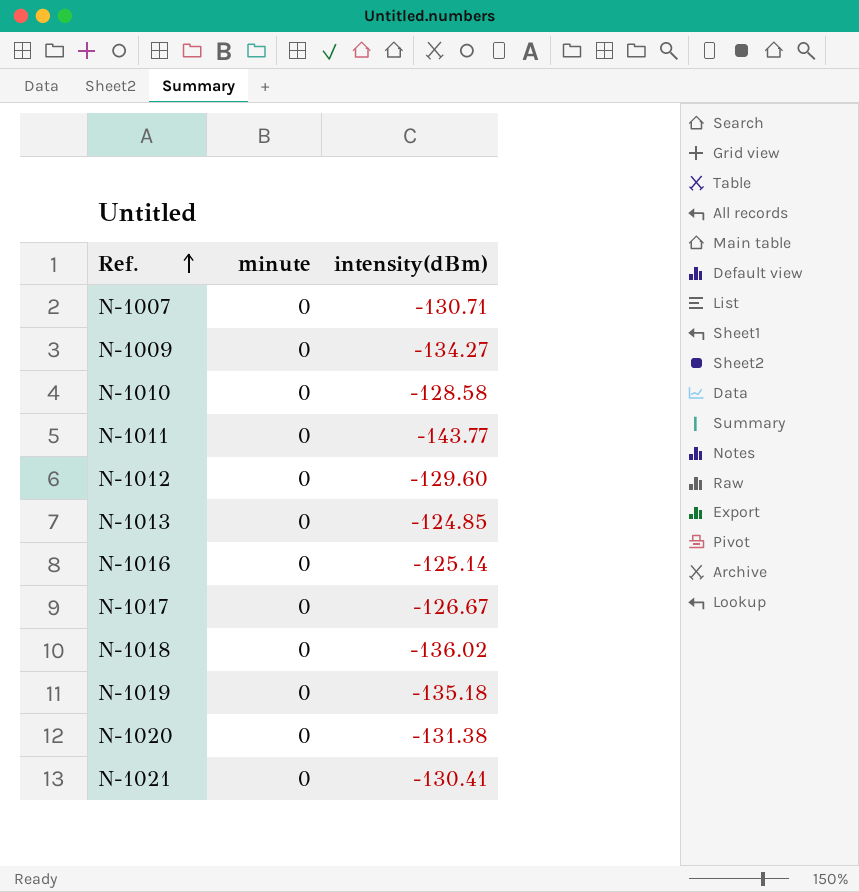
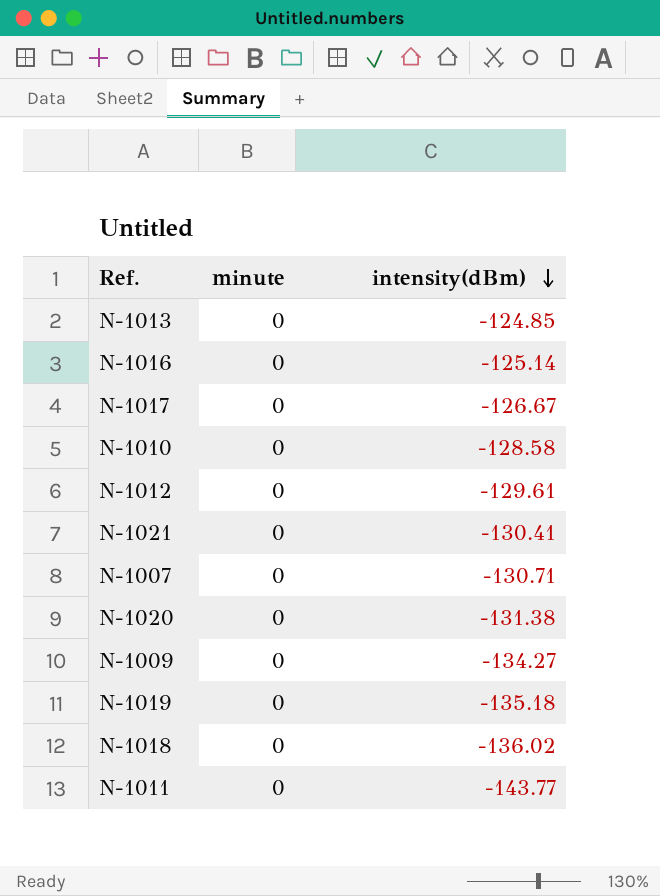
row order: Ref. ascending -> intensity(dBm) descending
N-1012 | intensity(dBm): -129.60 -> -129.61

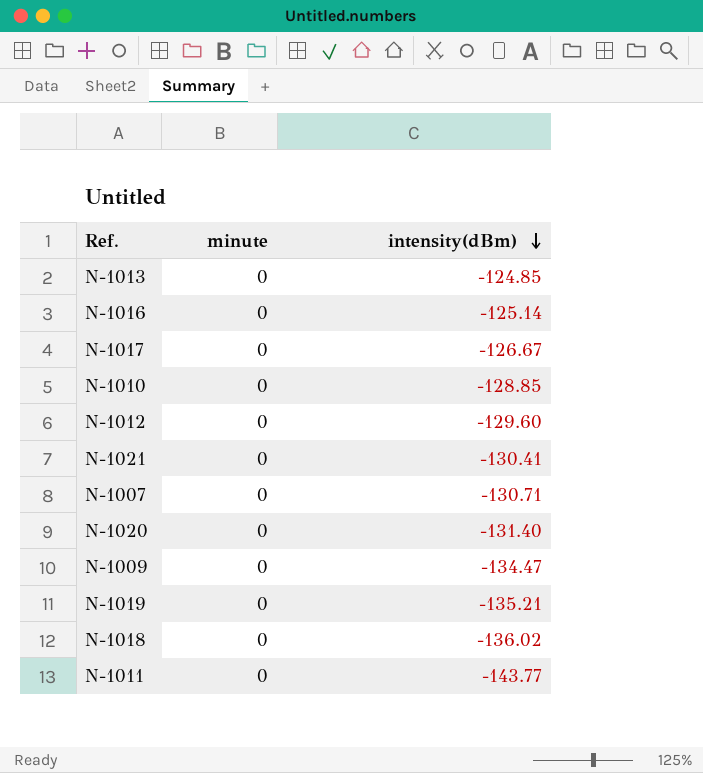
N-1010 | intensity(dBm): -128.58 -> -128.85
N-1012 | intensity(dBm): -129.61 -> -129.60
N-1020 | intensity(dBm): -131.38 -> -131.40
N-1009 | intensity(dBm): -134.27 -> -134.47
N-1019 | intensity(dBm): -135.18 -> -135.21

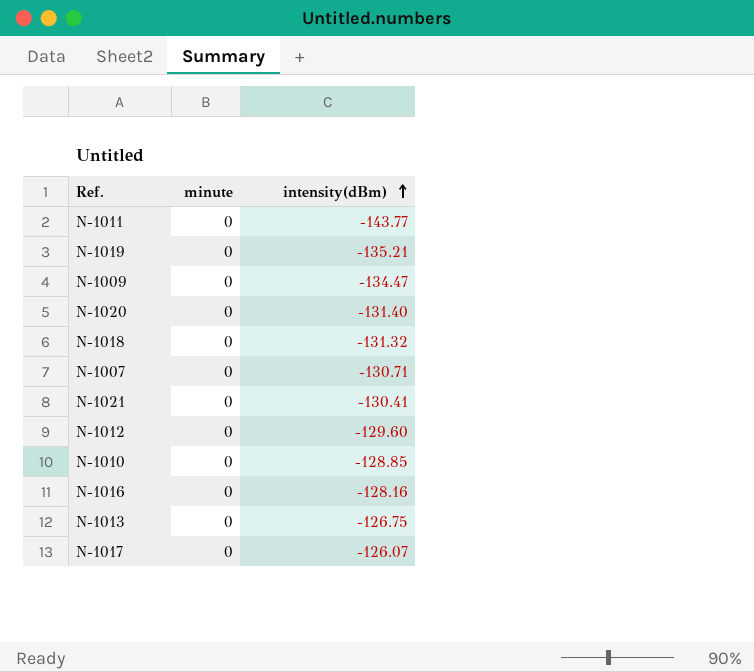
row order: intensity(dBm) descending -> intensity(dBm) ascending
N-1018 | intensity(dBm): -136.02 -> -131.32
N-1016 | intensity(dBm): -125.14 -> -128.16
N-1013 | intensity(dBm): -124.85 -> -126.75
N-1017 | intensity(dBm): -126.67 -> -126.07

